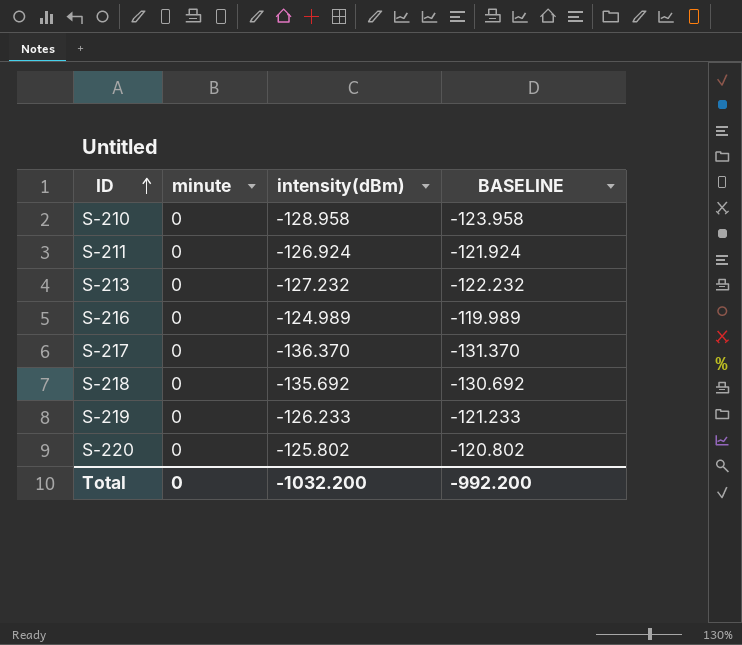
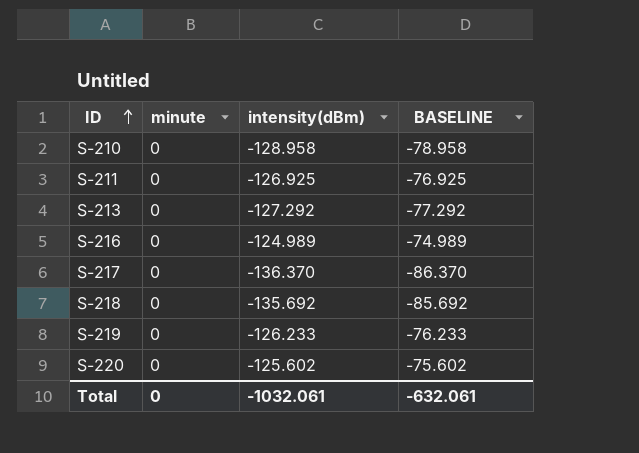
column BASELINE | formula: [intensity(dBm)] + 5 -> [intensity(dBm)] + 50
S-211 | intensity(dBm): -126.924 -> -126.925
S-213 | intensity(dBm): -127.232 -> -127.292
S-220 | intensity(dBm): -125.802 -> -125.602
Total | intensity(dBm): -1032.200 -> -1032.061
Total | BASELINE: -992.200 -> -632.061

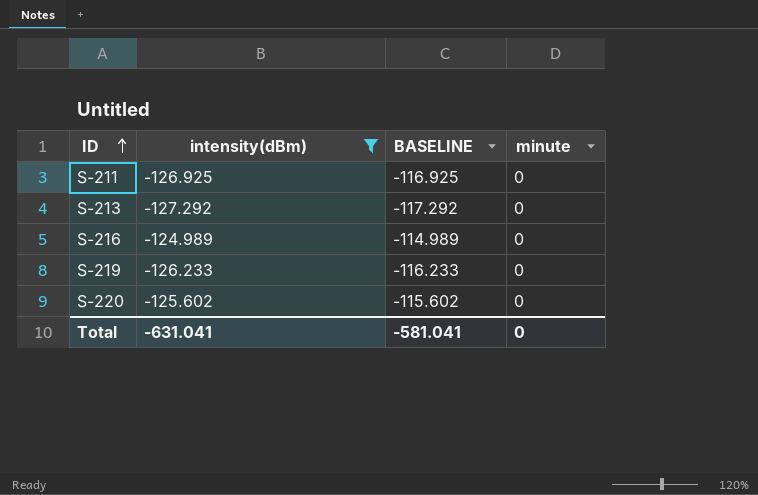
filter: none -> intensity(dBm) >= -127.292
column BASELINE | formula: [intensity(dBm)] + 50 -> [intensity(dBm)] + 10
column minute | position: 2 -> 4
Total | intensity(dBm): -1032.061 -> -631.041
Total | BASELINE: -632.061 -> -581.041

